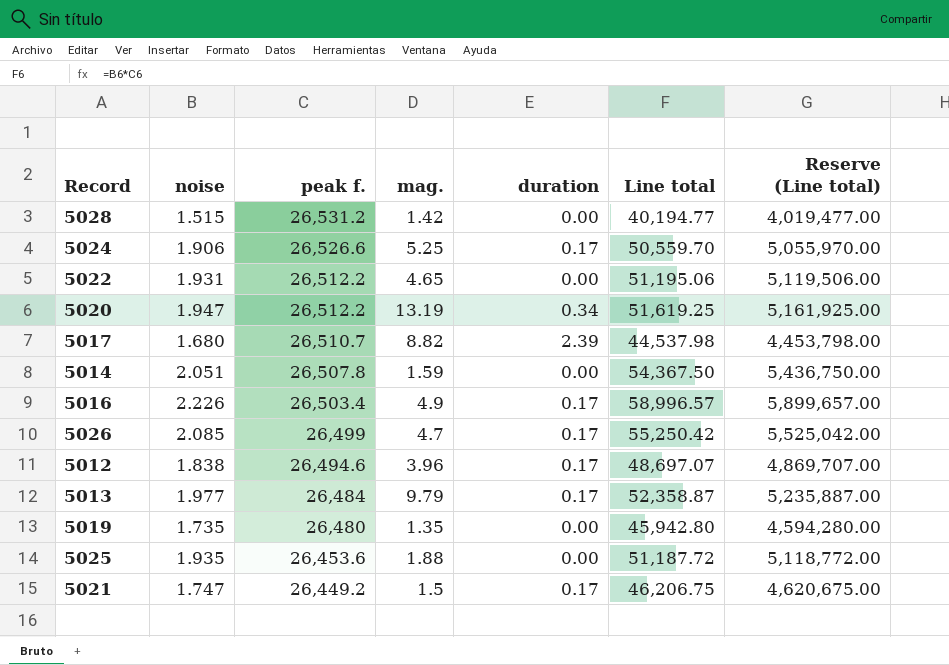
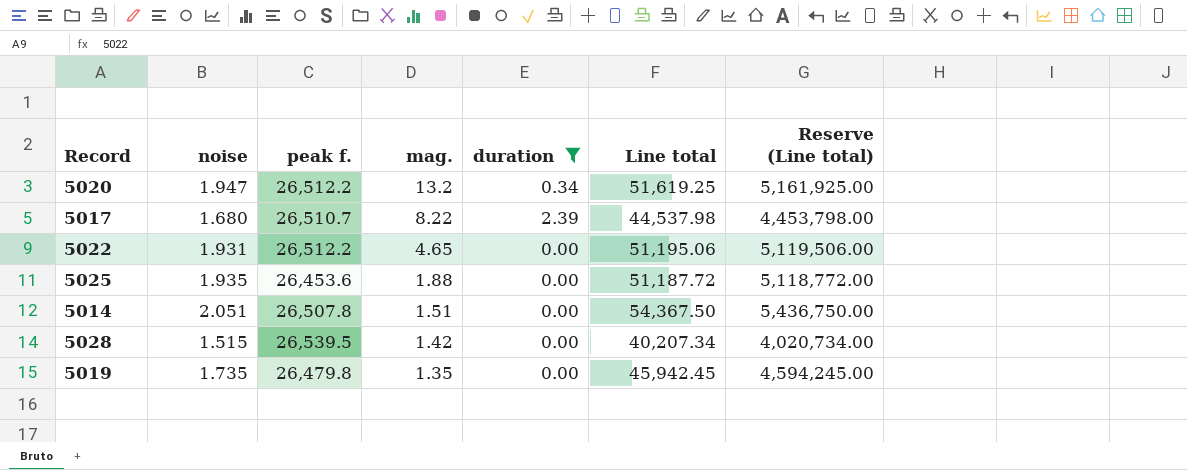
filter: none -> duration != 0.17
row order: peak f. descending -> mag. descending
5020 | mag.: 13.19 -> 13.2
5017 | mag.: 8.82 -> 8.22
5014 | mag.: 1.59 -> 1.51
5028 | peak f.: 26,531.2 -> 26,539.5
5028 | Line total: 40,194.77 -> 40,207.34
5028 | Reserve (Line total): 4,019,477.00 -> 4,020,734.00
5019 | peak f.: 26,480 -> 26,479.8
5019 | Line total: 45,942.80 -> 45,942.45
5019 | Reserve (Line total): 4,594,280.00 -> 4,594,245.00

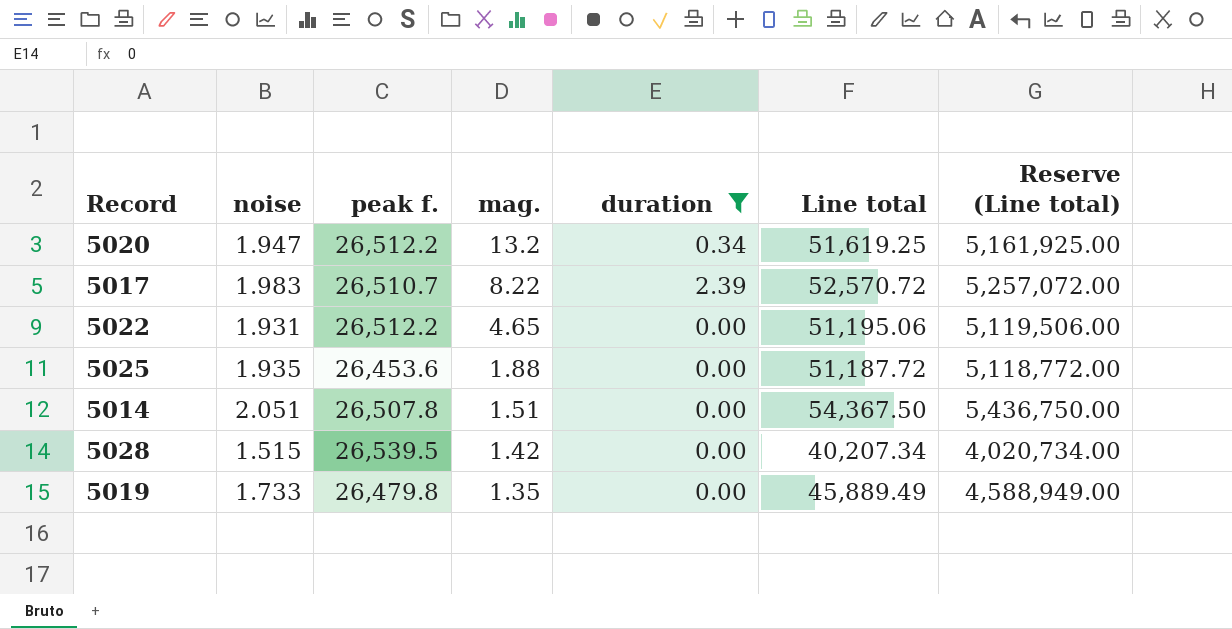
5017 | noise: 1.680 -> 1.983
5017 | Line total: 44,537.98 -> 52,570.72
5017 | Reserve (Line total): 4,453,798.00 -> 5,257,072.00
5019 | noise: 1.735 -> 1.733
5019 | Line total: 45,942.45 -> 45,889.49
5019 | Reserve (Line total): 4,594,245.00 -> 4,588,949.00

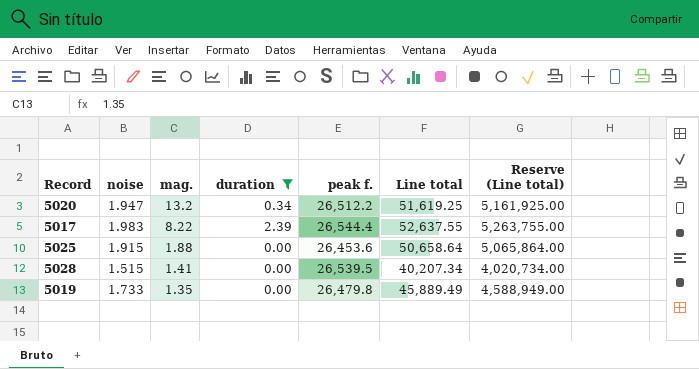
column peak f. | position: 3 -> 5
row 5022: 1.931 | 26,512.2 | 4.65 | 0.00 | 51,195.06 | 5,119,506.00 -> none
row 5014: 2.051 | 26,507.8 | 1.51 | 0.00 | 54,367.50 | 5,436,750.00 -> none
5017 | peak f.: 26,510.7 -> 26,544.4
5017 | Line total: 52,570.72 -> 52,637.55
5017 | Reserve (Line total): 5,257,072.00 -> 5,263,755.00
5025 | noise: 1.935 -> 1.915
5025 | Line total: 51,187.72 -> 50,658.64
5025 | Reserve (Line total): 5,118,772.00 -> 5,065,864.00
5028 | mag.: 1.42 -> 1.41

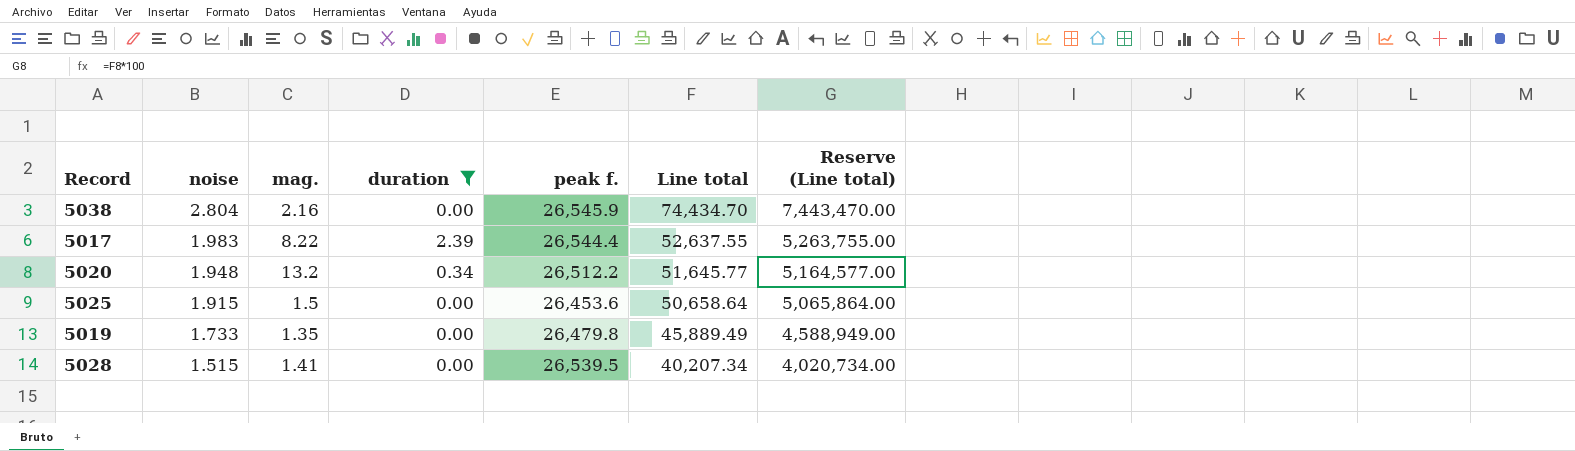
row order: mag. descending -> noise descending
row 5038: none -> 2.804 | 2.16 | 0.00 | 26,545.9 | 74,434.70 | 7,443,470.00
5020 | noise: 1.947 -> 1.948
5020 | Line total: 51,619.25 -> 51,645.77
5020 | Reserve (Line total): 5,161,925.00 -> 5,164,577.00
5025 | mag.: 1.88 -> 1.5

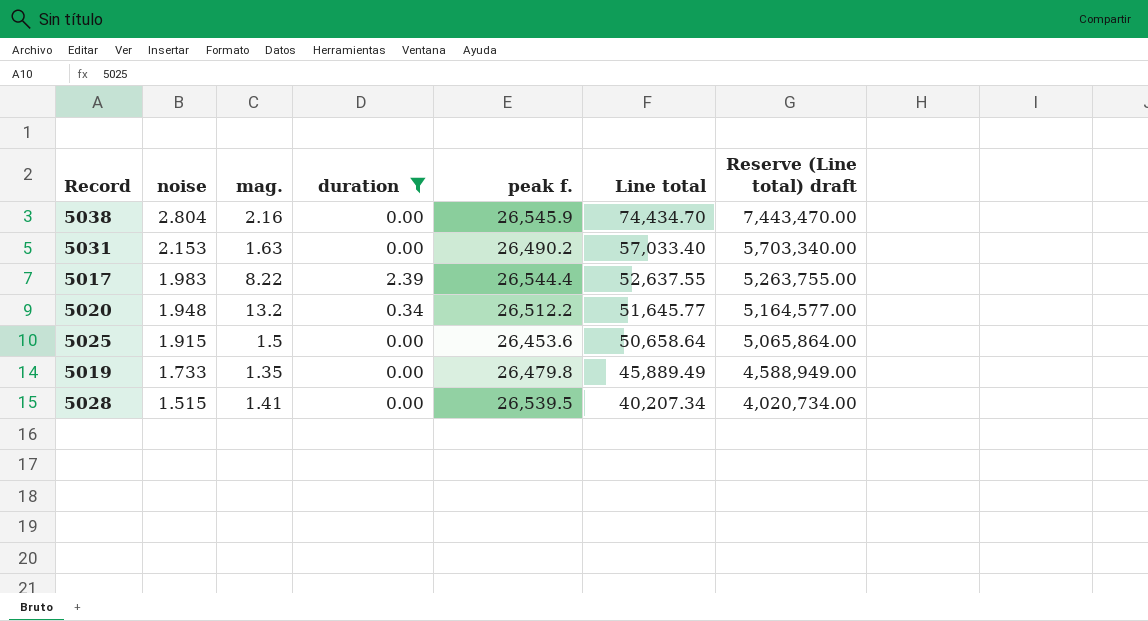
column name: Reserve (Line total) -> Reserve (Line total) draft
row 5031: none -> 2.153 | 1.63 | 0.00 | 26,490.2 | 57,033.40 | 5,703,340.00

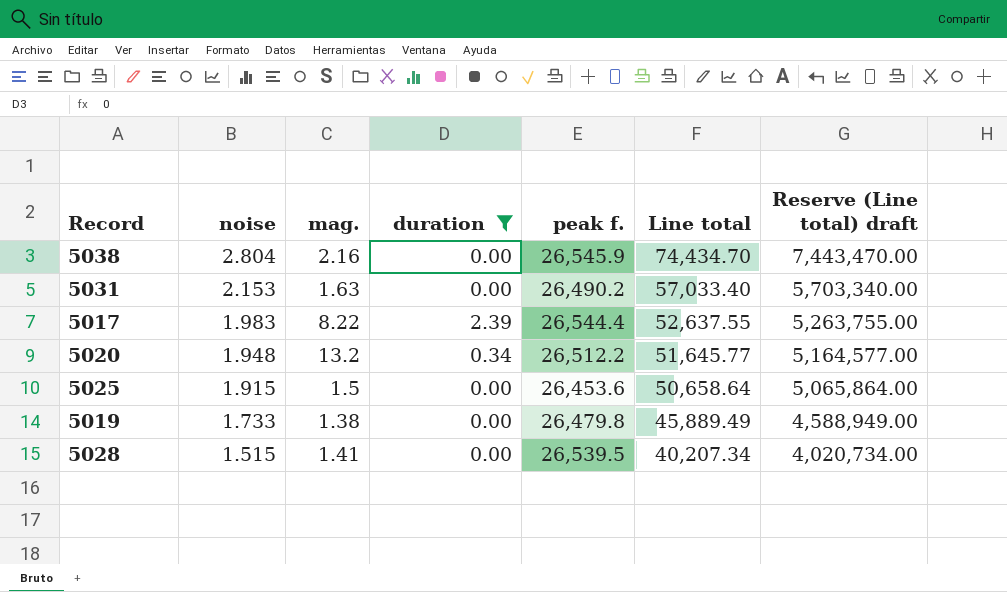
5019 | mag.: 1.35 -> 1.38

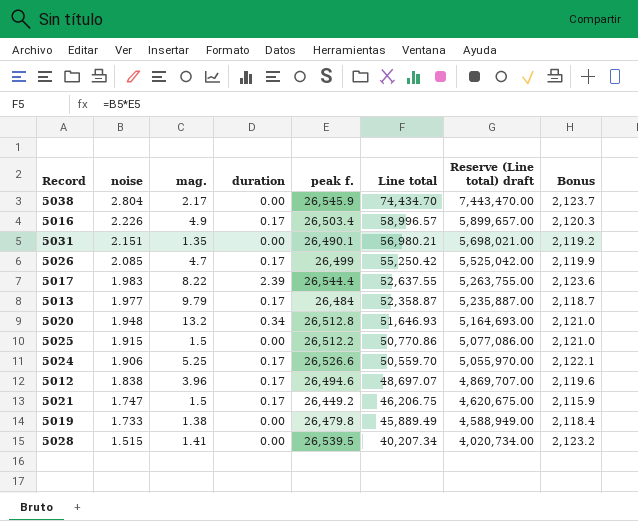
filter: duration != 0.17 -> none
column Bonus | formula: none -> [peak f.] * 0.08
5038 | mag.: 2.16 -> 2.17
5031 | noise: 2.153 -> 2.151
5031 | mag.: 1.63 -> 1.35
5031 | peak f.: 26,490.2 -> 26,490.1
5031 | Line total: 57,033.40 -> 56,980.21
5031 | Reserve (Line total) draft: 5,703,340.00 -> 5,698,021.00
5020 | peak f.: 26,512.2 -> 26,512.8
5020 | Line total: 51,645.77 -> 51,646.93
5020 | Reserve (Line total) draft: 5,164,577.00 -> 5,164,693.00
5025 | peak f.: 26,453.6 -> 26,512.2
5025 | Line total: 50,658.64 -> 50,770.86
5025 | Reserve (Line total) draft: 5,065,864.00 -> 5,077,086.00

